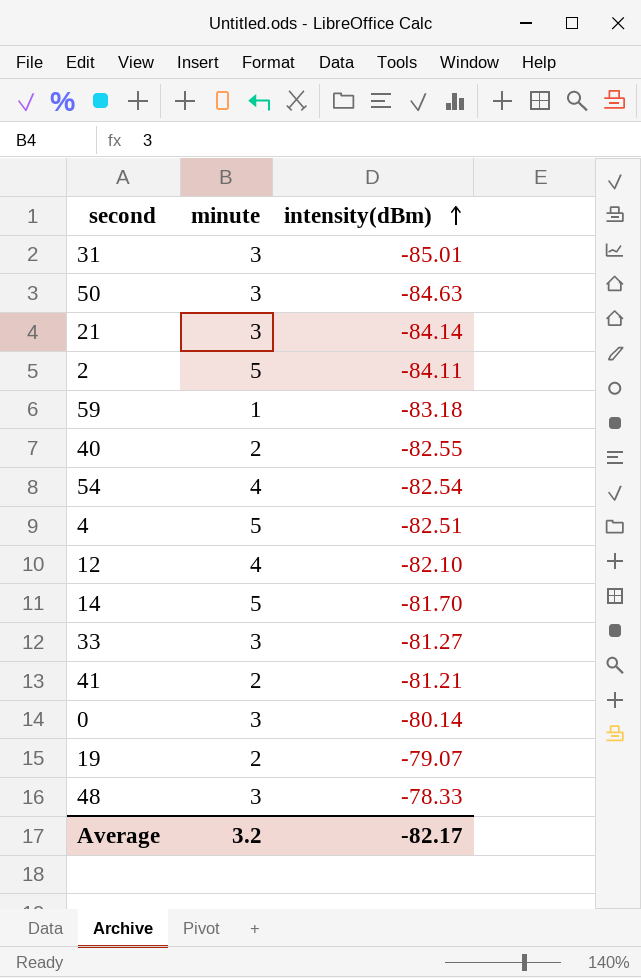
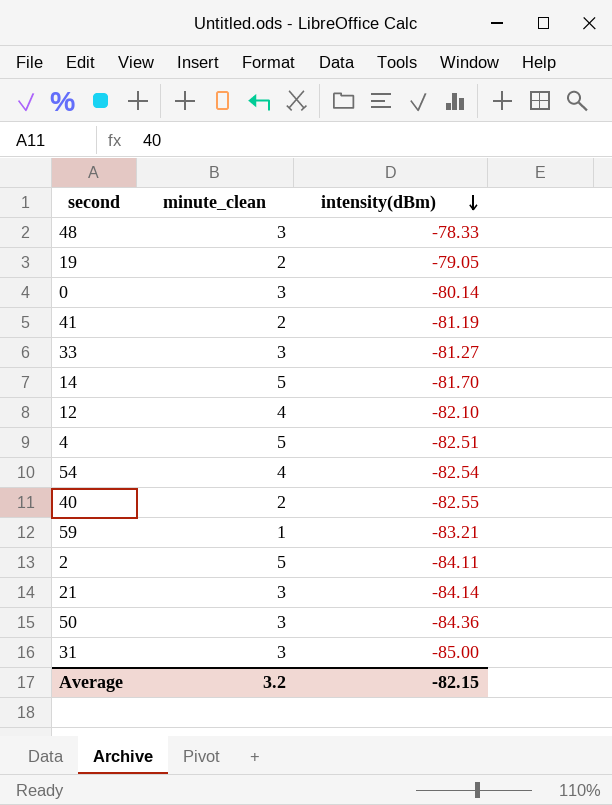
row order: intensity(dBm) ascending -> intensity(dBm) descending
column name: minute -> minute_clean
19 | intensity(dBm): -79.07 -> -79.05
41 | intensity(dBm): -81.21 -> -81.19
59 | intensity(dBm): -83.18 -> -83.21
50 | intensity(dBm): -84.63 -> -84.36
31 | intensity(dBm): -85.01 -> -85.00
Average | intensity(dBm): -82.17 -> -82.15

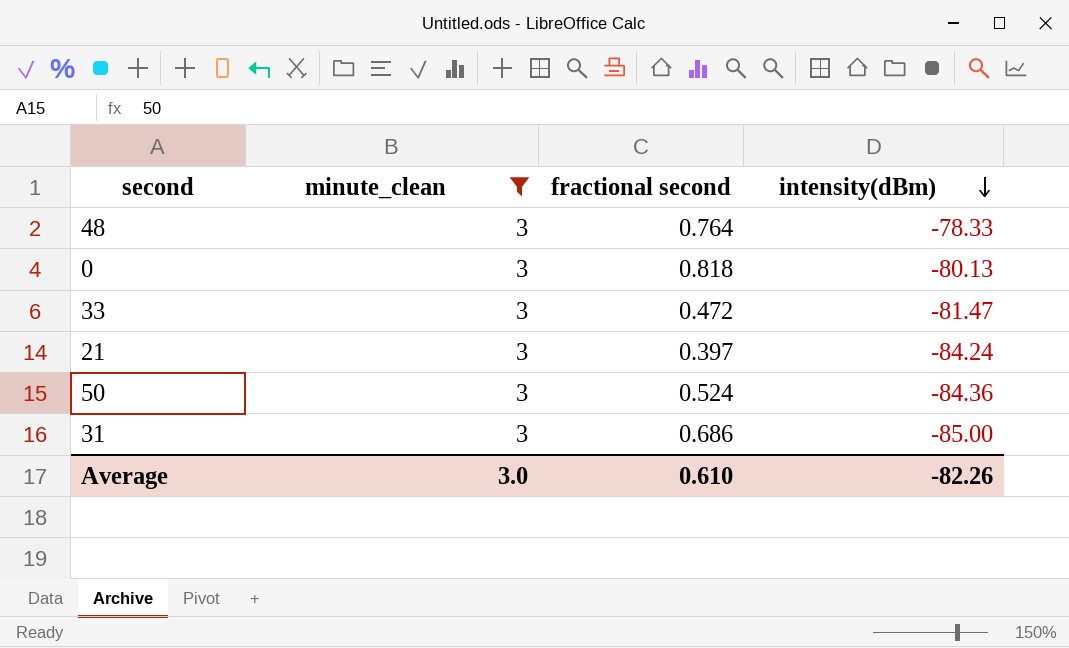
filter: none -> minute_clean = 3
column fractional second | position: none -> 3
0 | intensity(dBm): -80.14 -> -80.13
33 | intensity(dBm): -81.27 -> -81.47
21 | intensity(dBm): -84.14 -> -84.24
Average | minute_clean: 3.2 -> 3.0
Average | intensity(dBm): -82.15 -> -82.26

